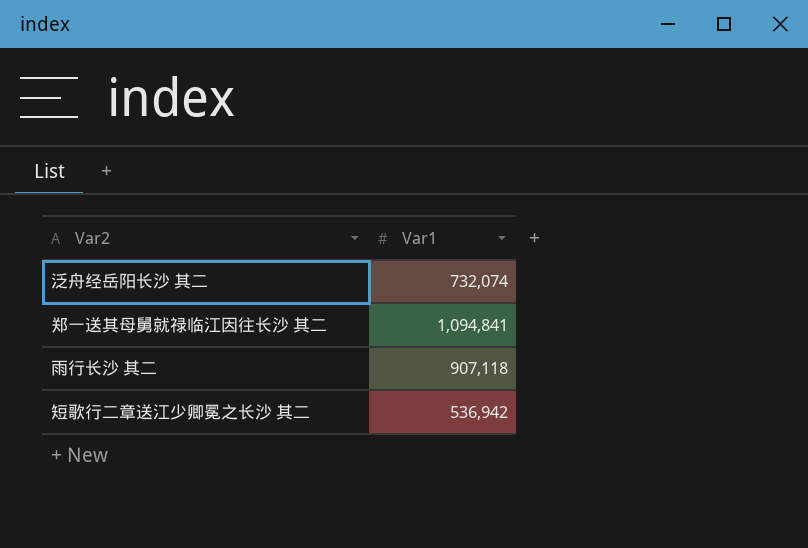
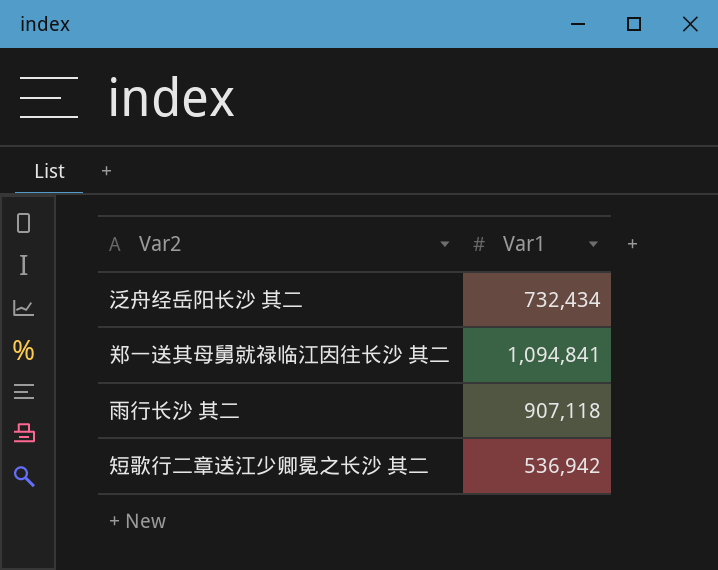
泛舟经岳阳长沙 其二 | Var1: 732,074 -> 732,434

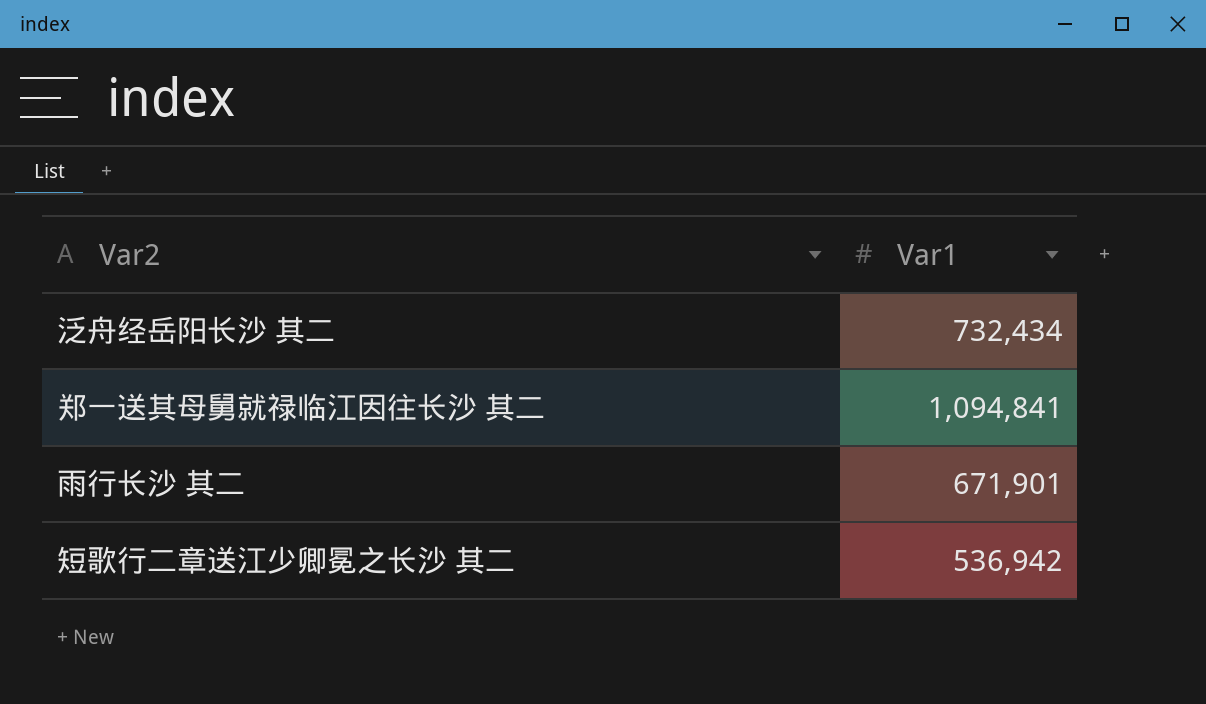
雨行长沙 其二 | Var1: 907,118 -> 671,901

